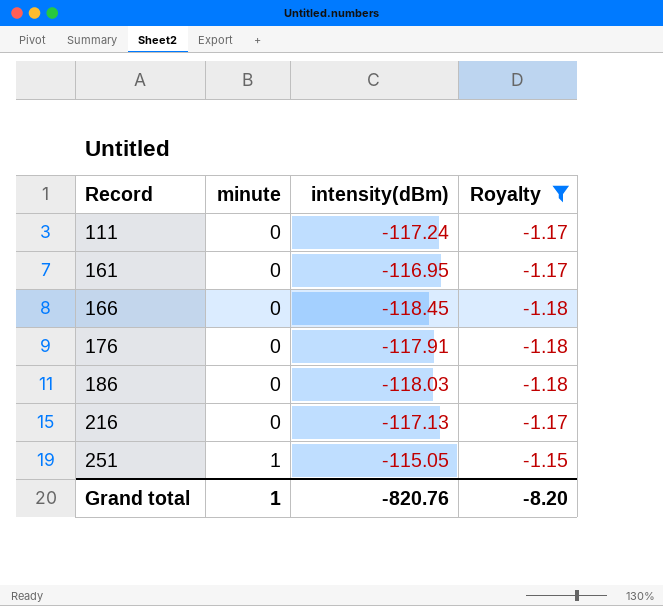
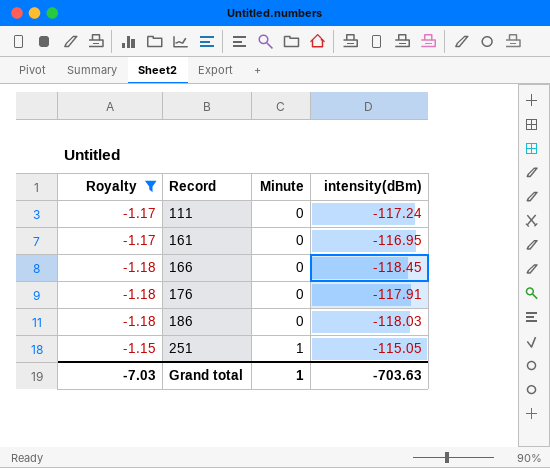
column Royalty | position: 4 -> 1
column name: minute -> Minute
row 216: 0 | -117.13 | -1.17 -> none
Grand total | Royalty: -8.20 -> -7.03
Grand total | intensity(dBm): -820.76 -> -703.63

